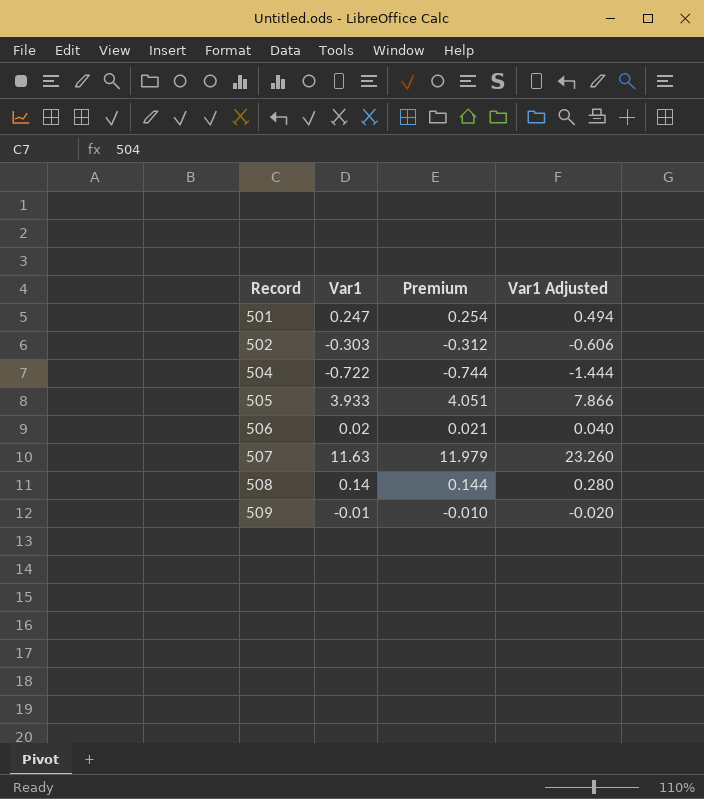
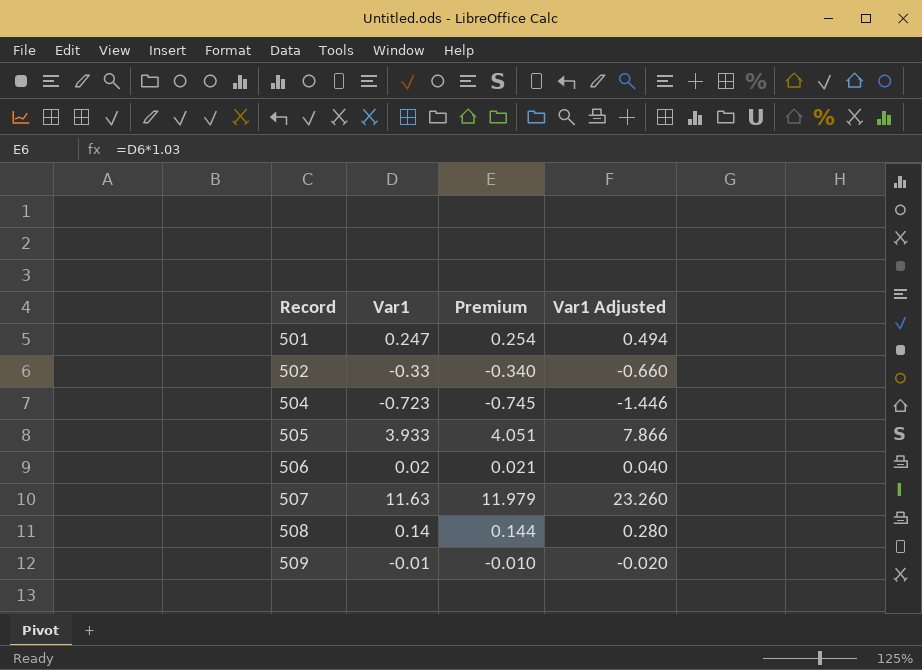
502 | Var1: -0.303 -> -0.33
502 | Premium: -0.312 -> -0.340
502 | Var1 Adjusted: -0.606 -> -0.660
504 | Var1: -0.722 -> -0.723
504 | Premium: -0.744 -> -0.745
504 | Var1 Adjusted: -1.444 -> -1.446

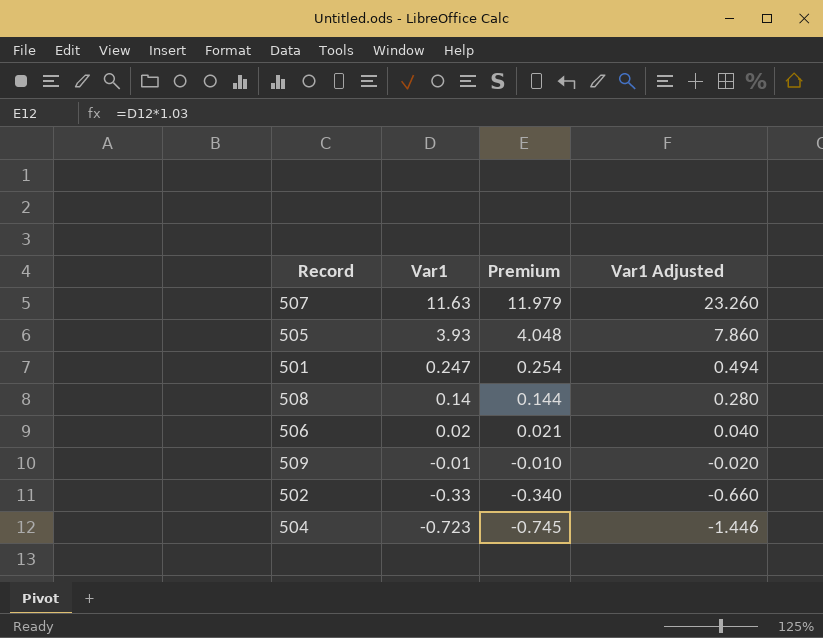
row order: Record ascending -> Var1 descending
505 | Var1: 3.933 -> 3.93
505 | Premium: 4.051 -> 4.048
505 | Var1 Adjusted: 7.866 -> 7.860

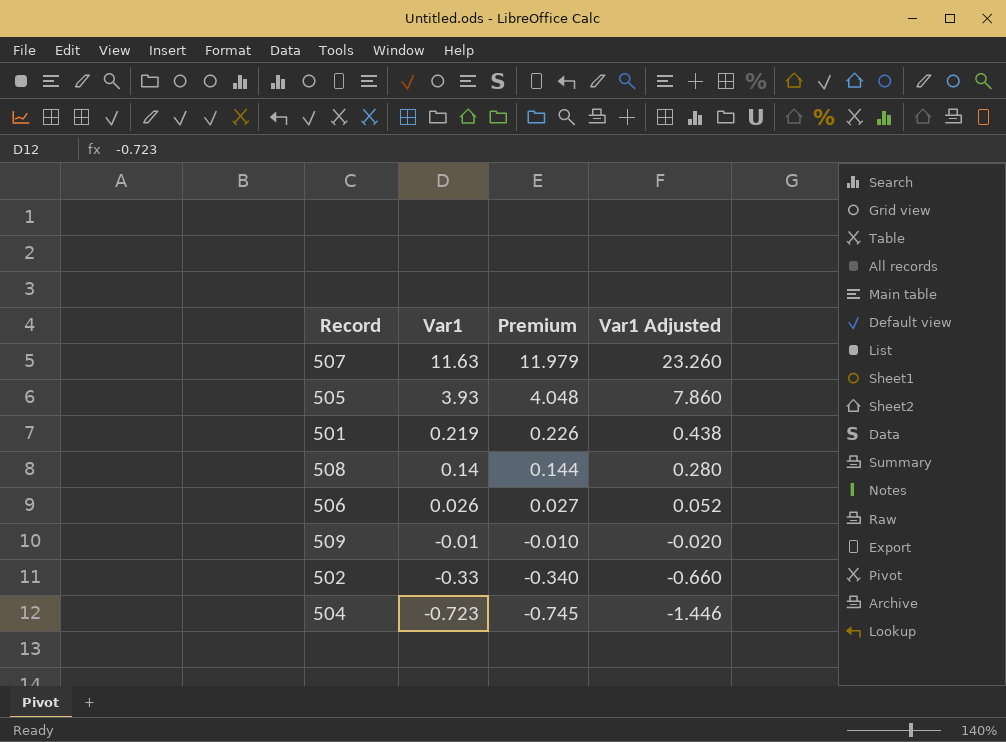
501 | Var1: 0.247 -> 0.219
501 | Premium: 0.254 -> 0.226
501 | Var1 Adjusted: 0.494 -> 0.438
506 | Var1: 0.02 -> 0.026
506 | Premium: 0.021 -> 0.027
506 | Var1 Adjusted: 0.040 -> 0.052

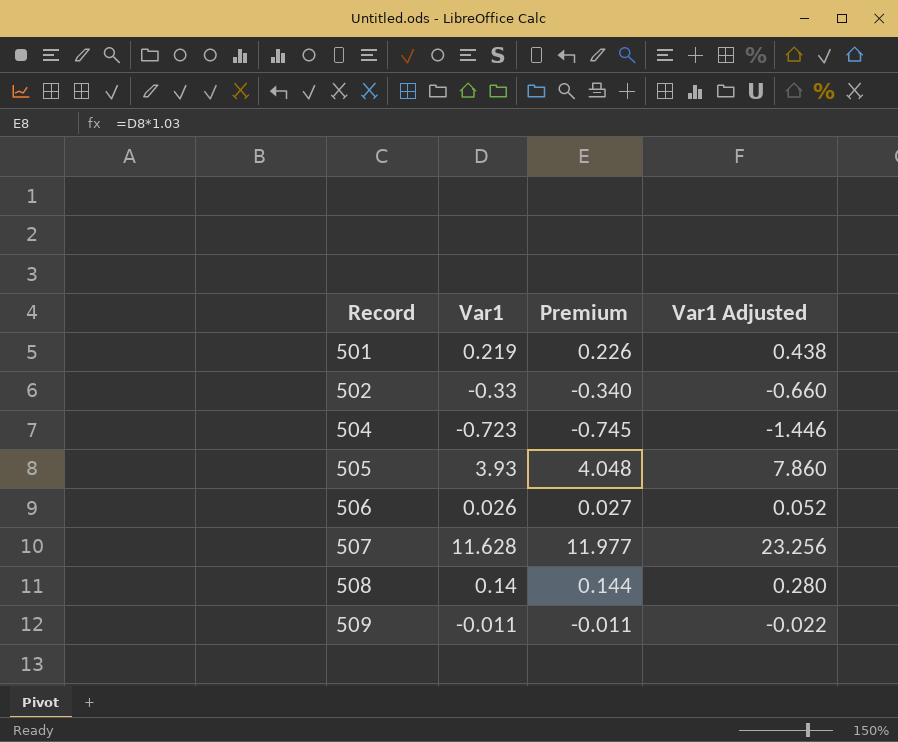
row order: Var1 descending -> Record ascending
507 | Var1: 11.63 -> 11.628
507 | Premium: 11.979 -> 11.977
507 | Var1 Adjusted: 23.260 -> 23.256
509 | Var1: -0.01 -> -0.011
509 | Premium: -0.010 -> -0.011
509 | Var1 Adjusted: -0.020 -> -0.022

